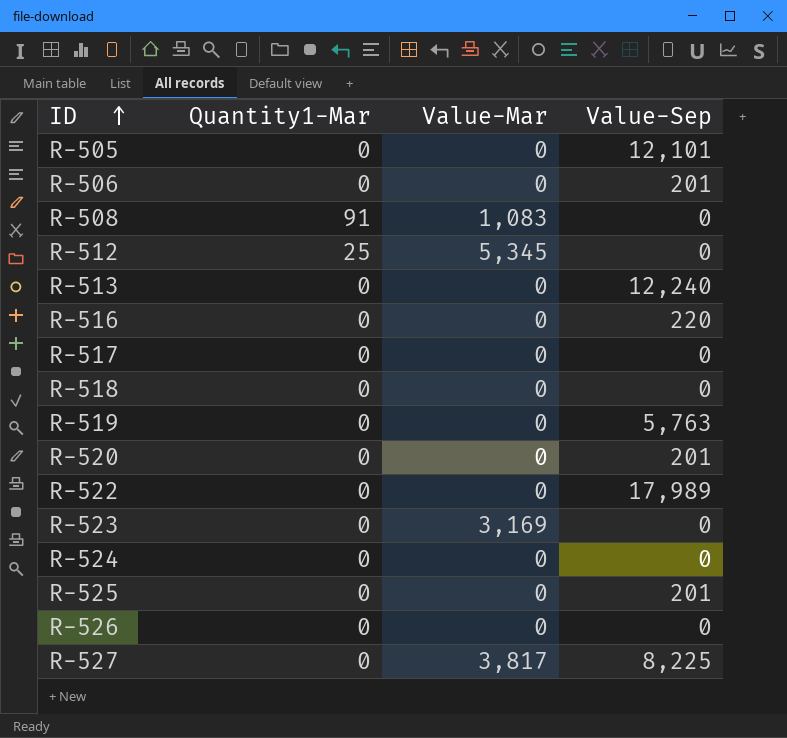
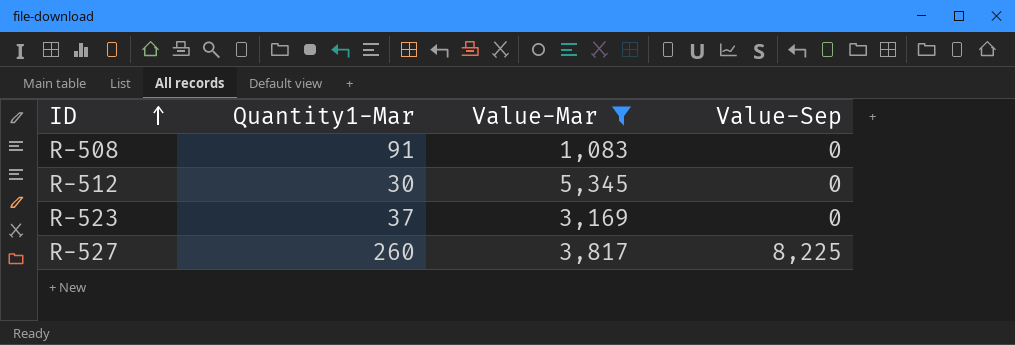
filter: none -> Value-Mar != 0
R-512 | Quantity1-Mar: 25 -> 30
R-523 | Quantity1-Mar: 0 -> 37
R-527 | Quantity1-Mar: 0 -> 260

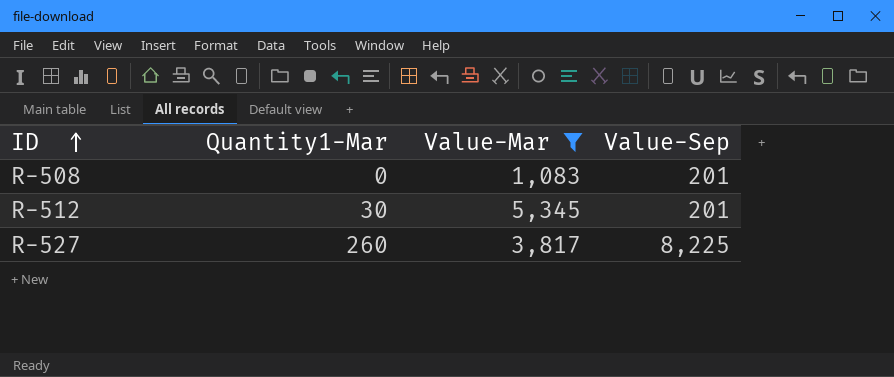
row R-523: 37 | 3,169 | 0 -> none
R-508 | Quantity1-Mar: 91 -> 0
R-508 | Value-Sep: 0 -> 201
R-512 | Value-Sep: 0 -> 201

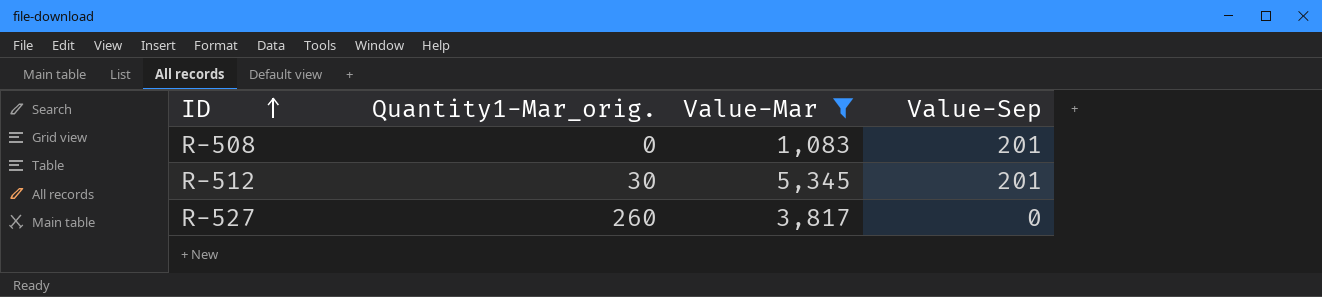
column name: Quantity1-Mar -> Quantity1-Mar_orig.
R-527 | Value-Sep: 8,225 -> 0

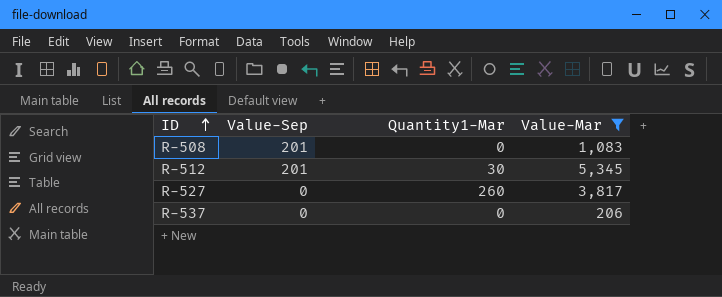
column Value-Sep | position: 4 -> 2
column name: Quantity1-Mar_orig. -> Quantity1-Mar
row R-537: none -> 0 | 0 | 206

